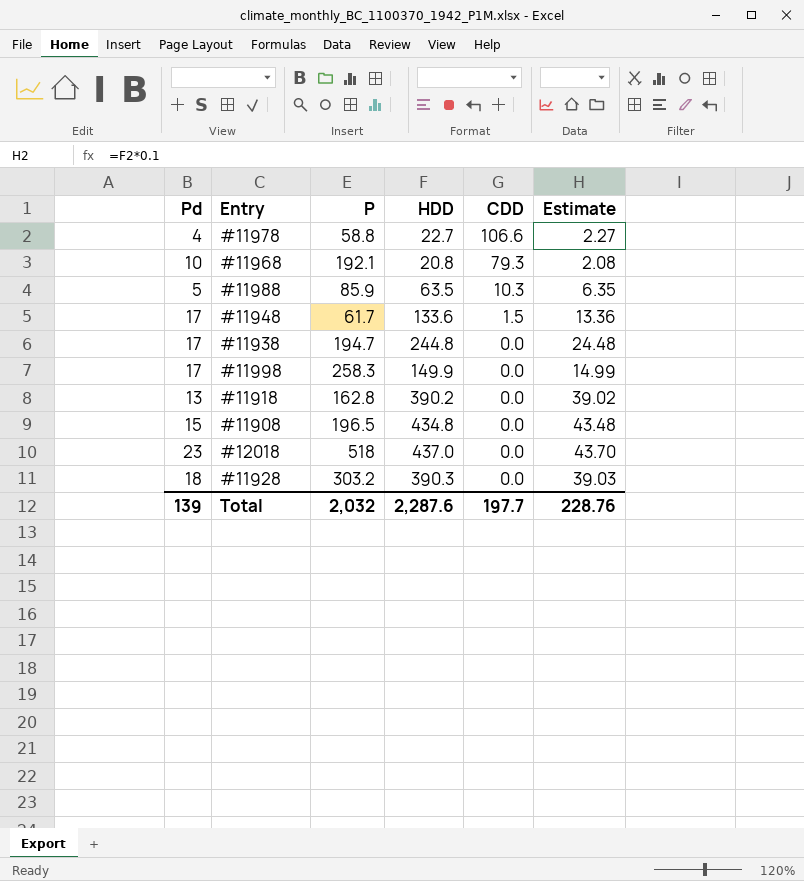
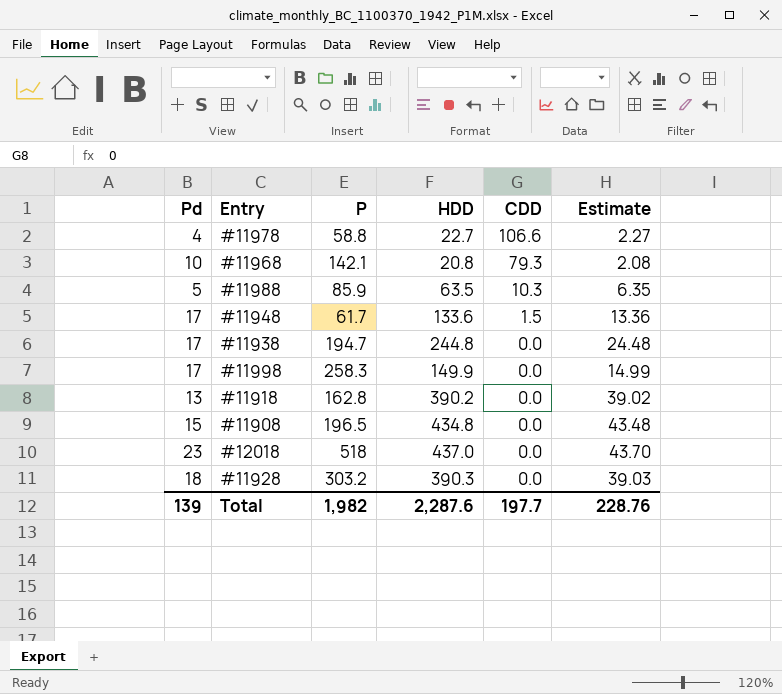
#11968 | P: 192.1 -> 142.1
Total | P: 2,032 -> 1,982

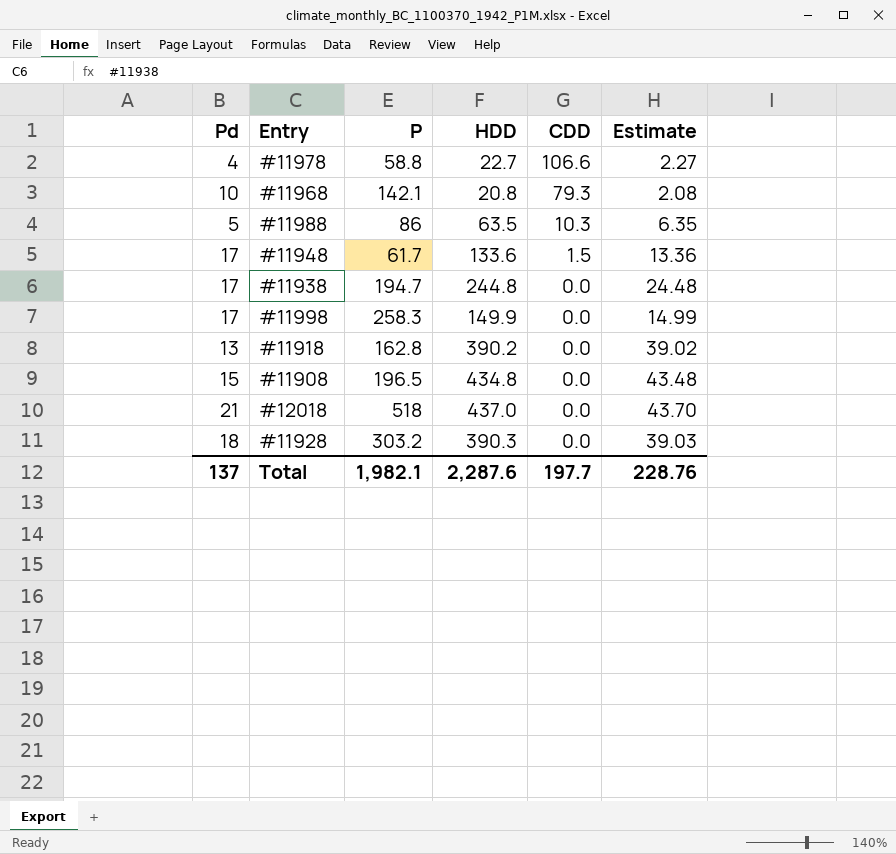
#11988 | P: 85.9 -> 86
#12018 | Pd: 23 -> 21
Total | Pd: 139 -> 137
Total | P: 1,982 -> 1,982.1

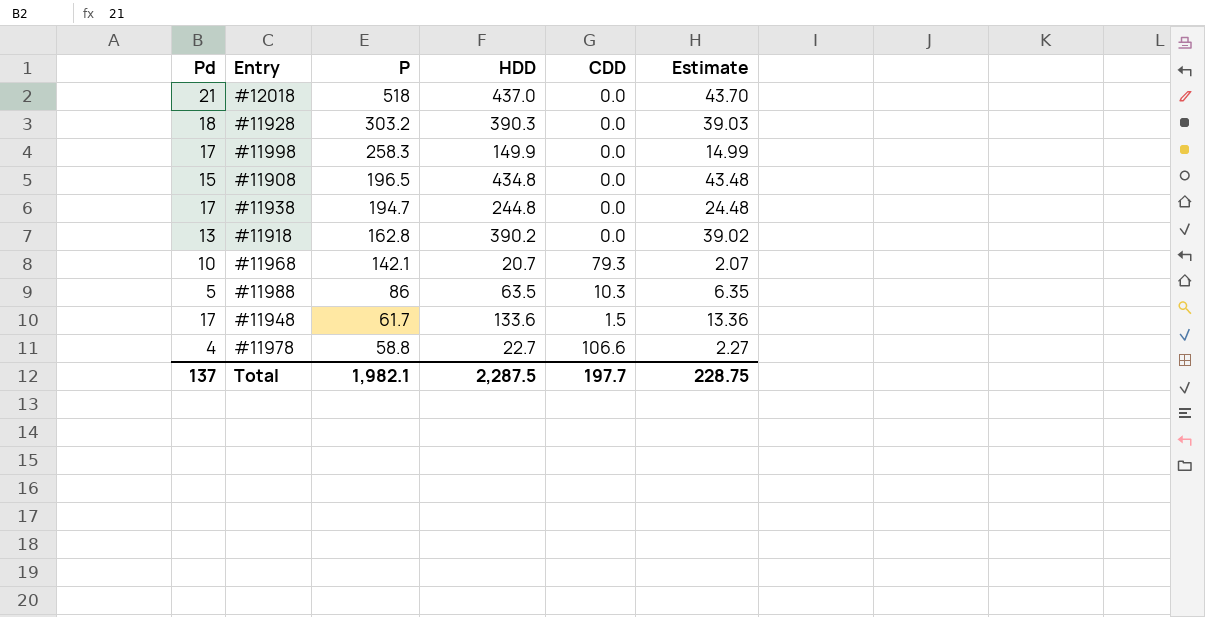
row order: CDD descending -> P descending
#11968 | HDD: 20.8 -> 20.7
#11968 | Estimate: 2.08 -> 2.07
Total | HDD: 2,287.6 -> 2,287.5
Total | Estimate: 228.76 -> 228.75

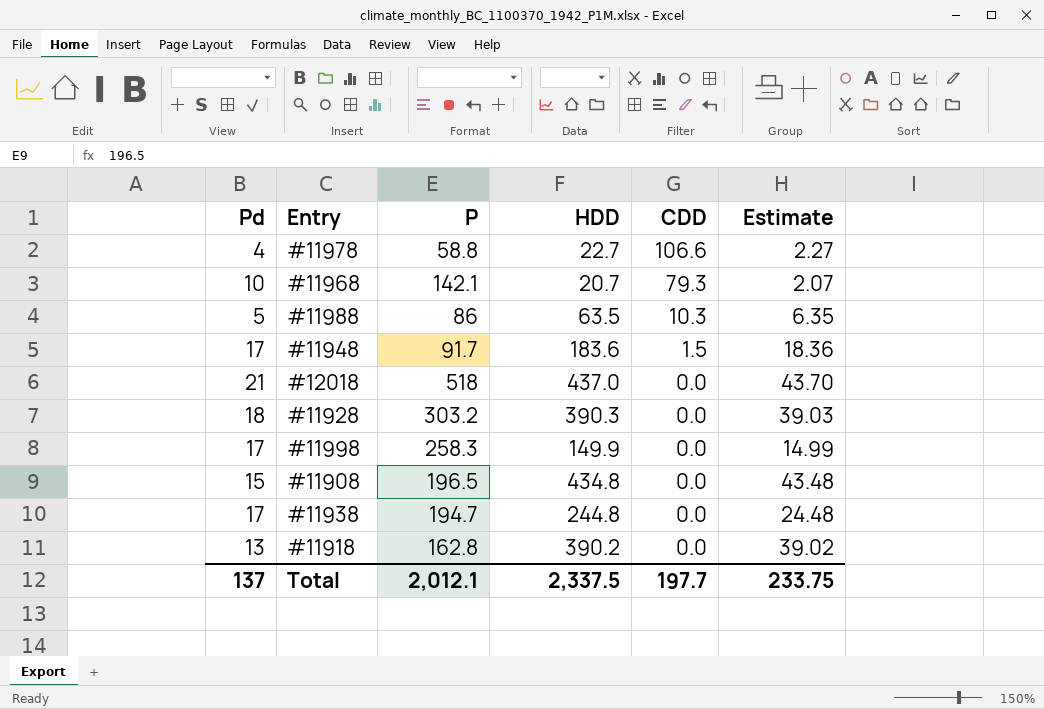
row order: P descending -> CDD descending
#11948 | P: 61.7 -> 91.7
#11948 | HDD: 133.6 -> 183.6
#11948 | Estimate: 13.36 -> 18.36
Total | P: 1,982.1 -> 2,012.1
Total | HDD: 2,287.5 -> 2,337.5
Total | Estimate: 228.75 -> 233.75

